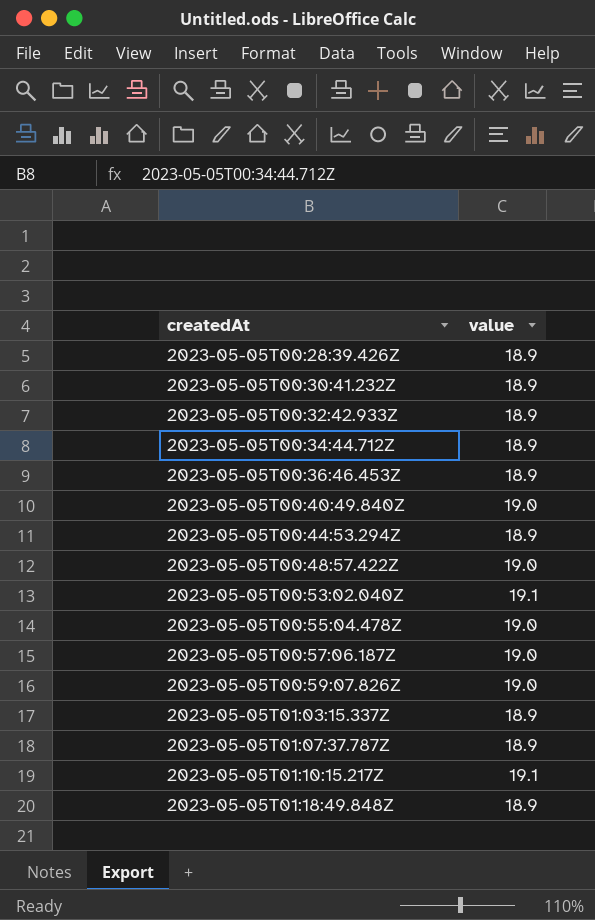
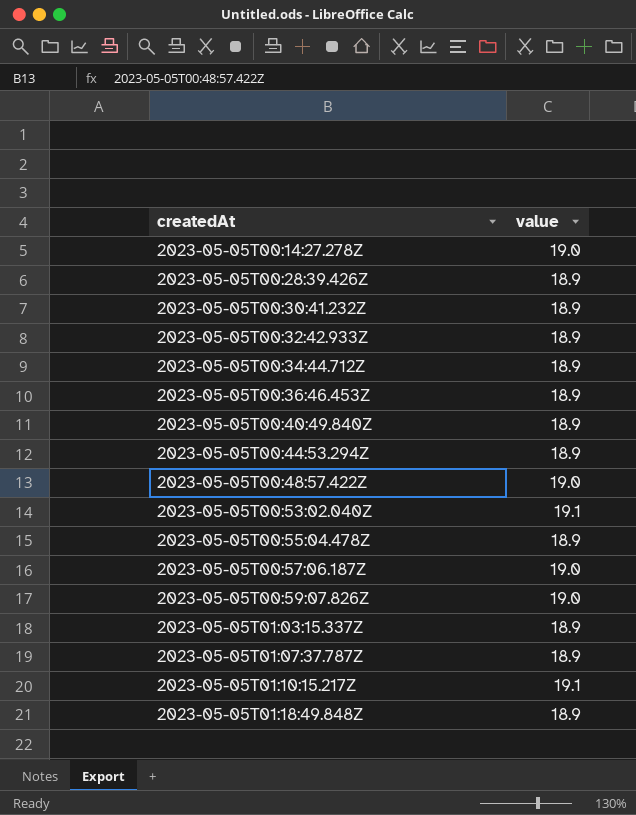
row 2023-05-05T00:14:27.278Z: none -> 19.0
2023-05-05T00:40:49.840Z | value: 19.0 -> 18.9
2023-05-05T00:55:04.478Z | value: 19.0 -> 18.9

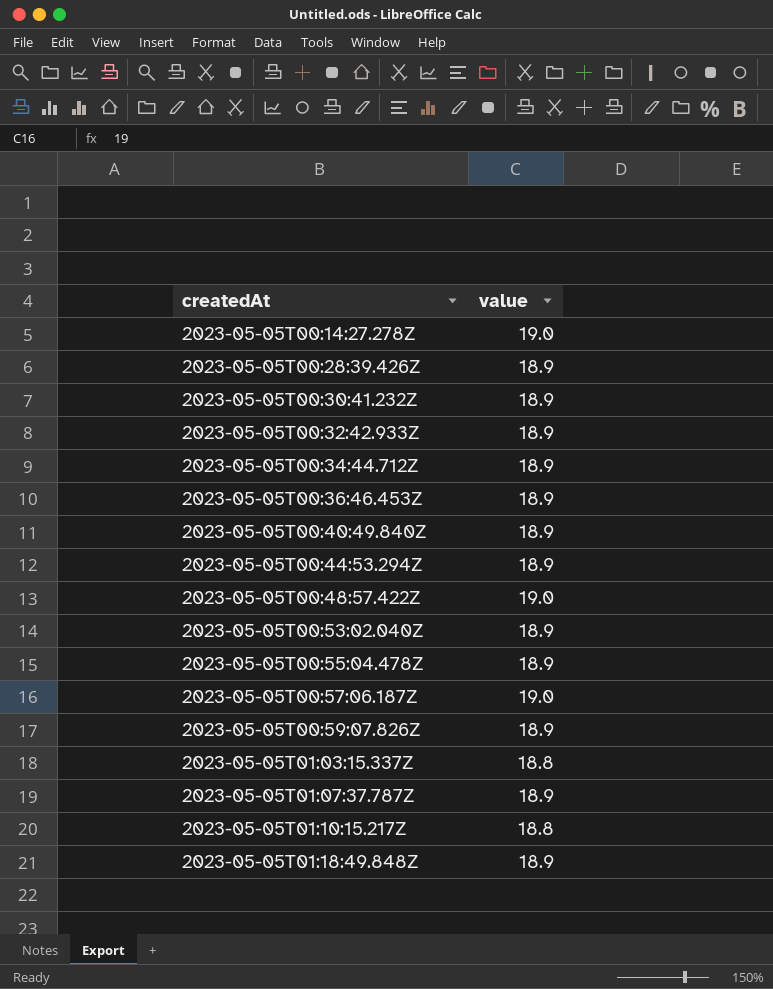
2023-05-05T00:53:02.040Z | value: 19.1 -> 18.9
2023-05-05T00:59:07.826Z | value: 19.0 -> 18.9
2023-05-05T01:03:15.337Z | value: 18.9 -> 18.8
2023-05-05T01:10:15.217Z | value: 19.1 -> 18.8

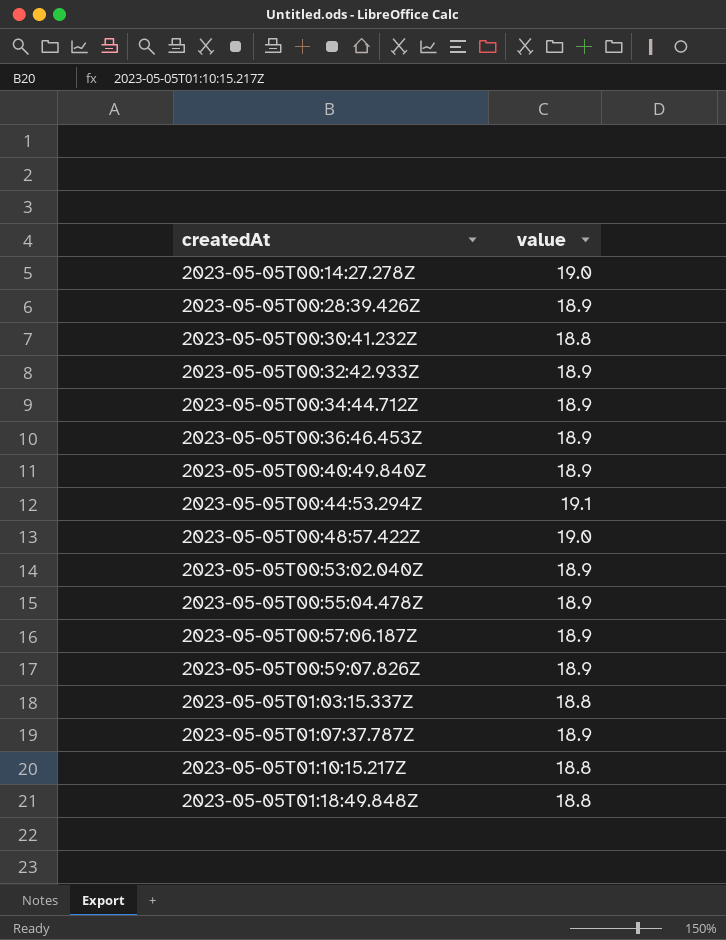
2023-05-05T00:30:41.232Z | value: 18.9 -> 18.8
2023-05-05T00:44:53.294Z | value: 18.9 -> 19.1
2023-05-05T00:57:06.187Z | value: 19.0 -> 18.9
2023-05-05T01:18:49.848Z | value: 18.9 -> 18.8

